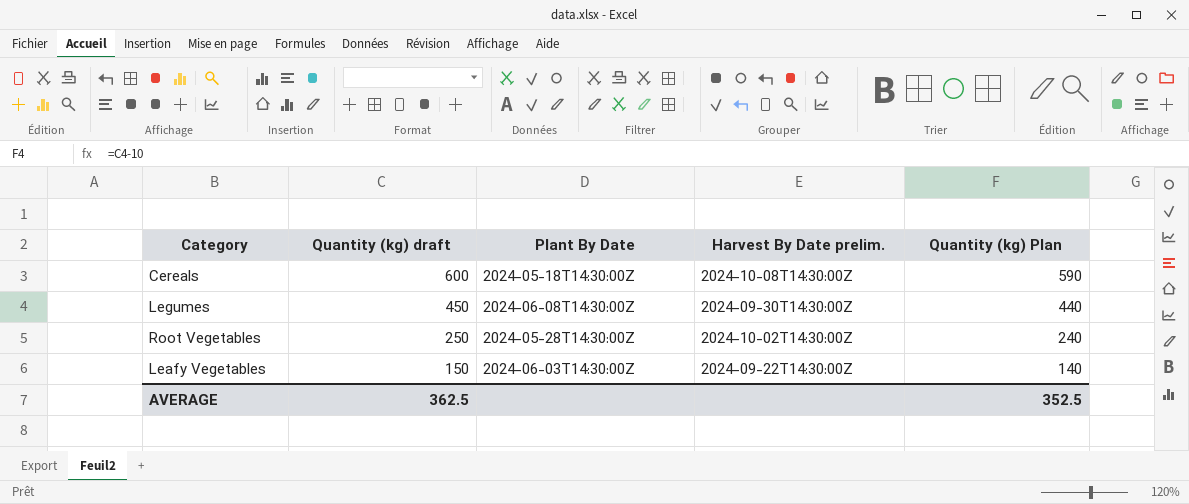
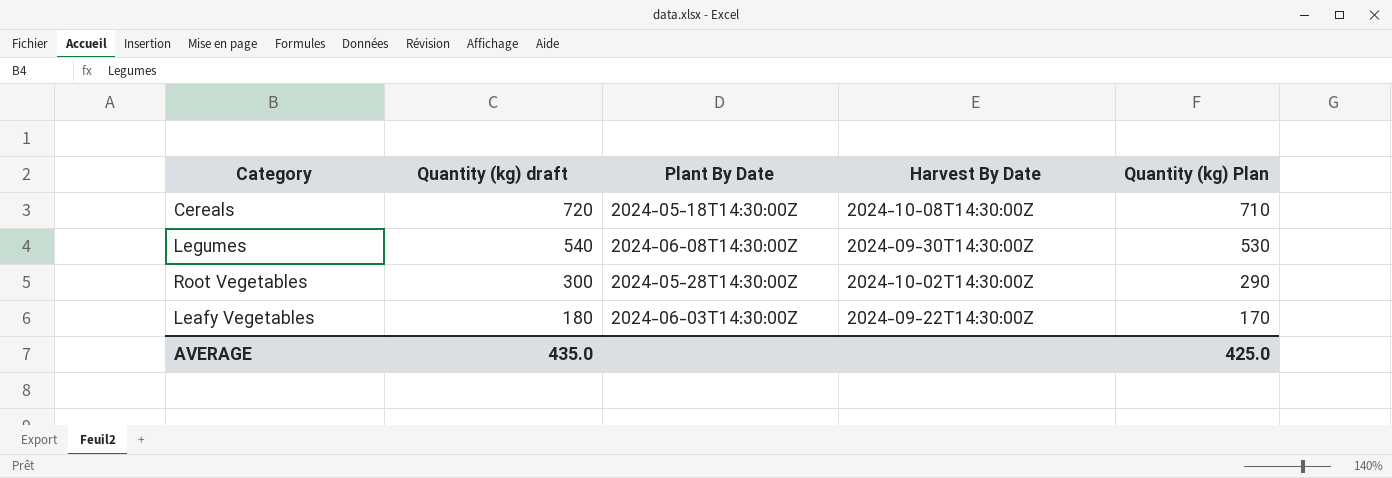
column name: Harvest By Date prelim. -> Harvest By Date
Cereals | Quantity (kg) draft: 600 -> 720
Cereals | Quantity (kg) Plan: 590 -> 710
Legumes | Quantity (kg) draft: 450 -> 540
Legumes | Quantity (kg) Plan: 440 -> 530
Root Vegetables | Quantity (kg) draft: 250 -> 300
Root Vegetables | Quantity (kg) Plan: 240 -> 290
Leafy Vegetables | Quantity (kg) draft: 150 -> 180
Leafy Vegetables | Quantity (kg) Plan: 140 -> 170
AVERAGE | Quantity (kg) draft: 362.5 -> 435.0
AVERAGE | Quantity (kg) Plan: 352.5 -> 425.0

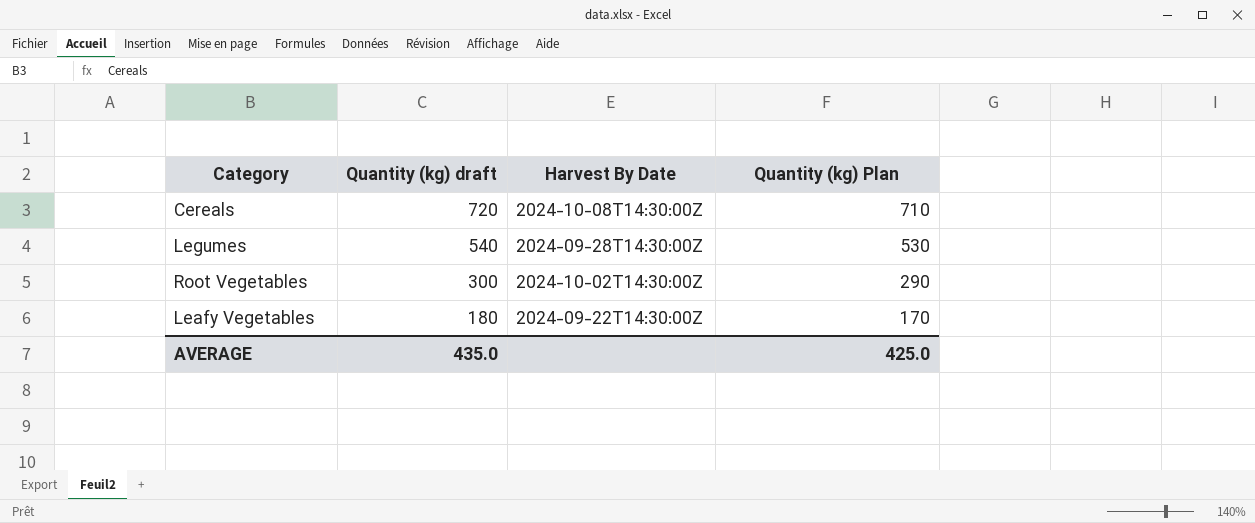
column Plant By Date | position: 3 -> none
Legumes | Harvest By Date: 2024-09-30T14:30:00Z -> 2024-09-28T14:30:00Z

